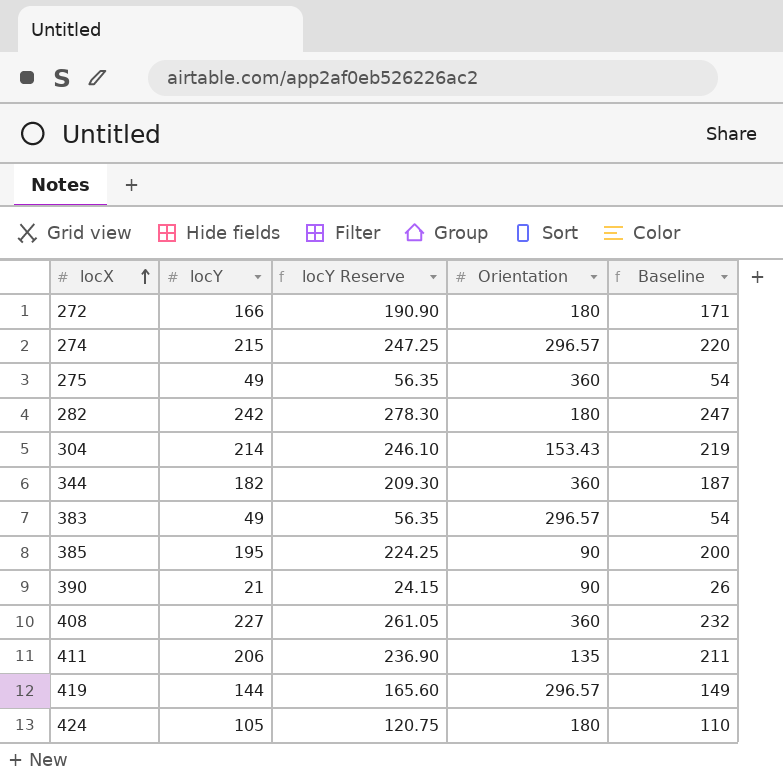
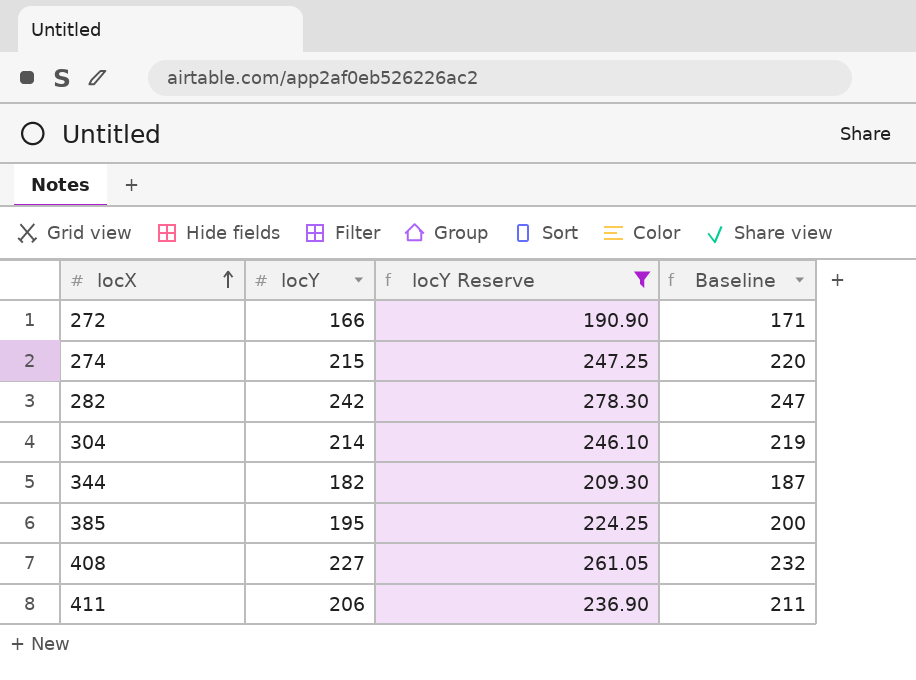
filter: none -> locY Reserve >= 190.90
column Orientation | position: 4 -> none

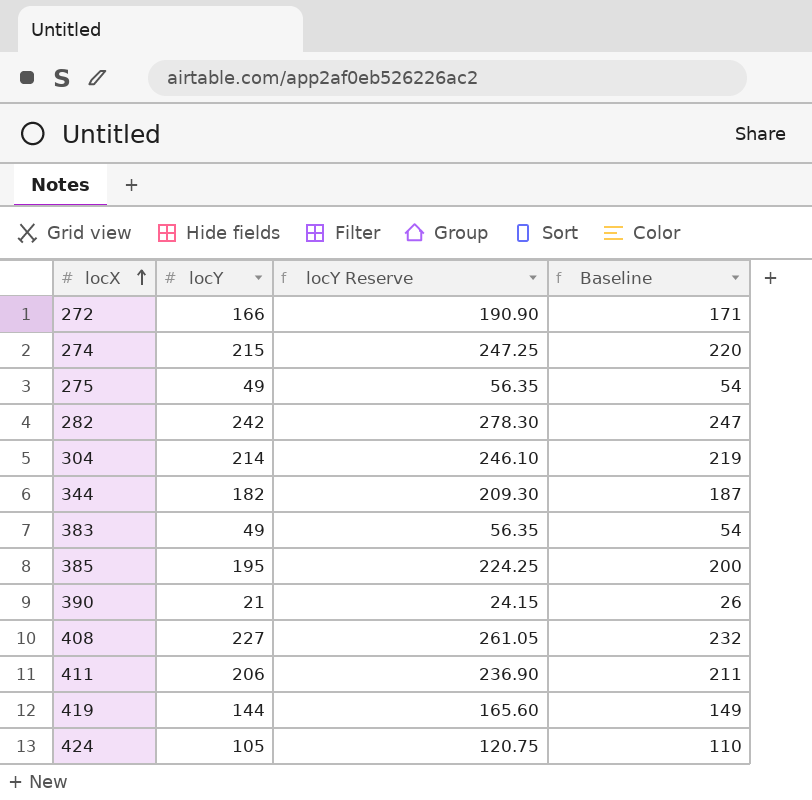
filter: locY Reserve >= 190.90 -> none

